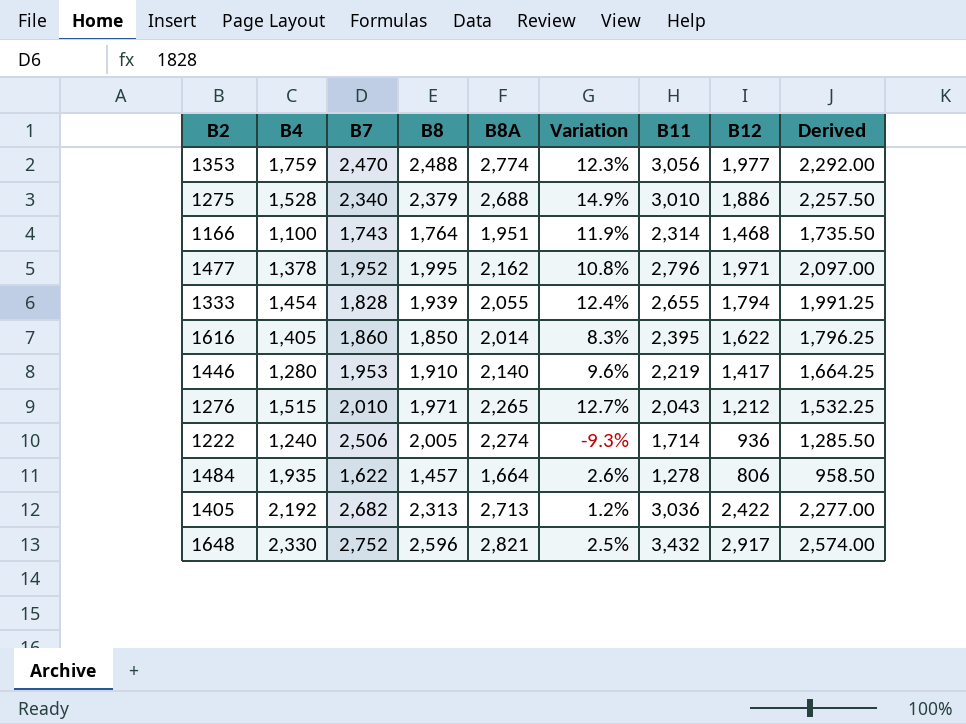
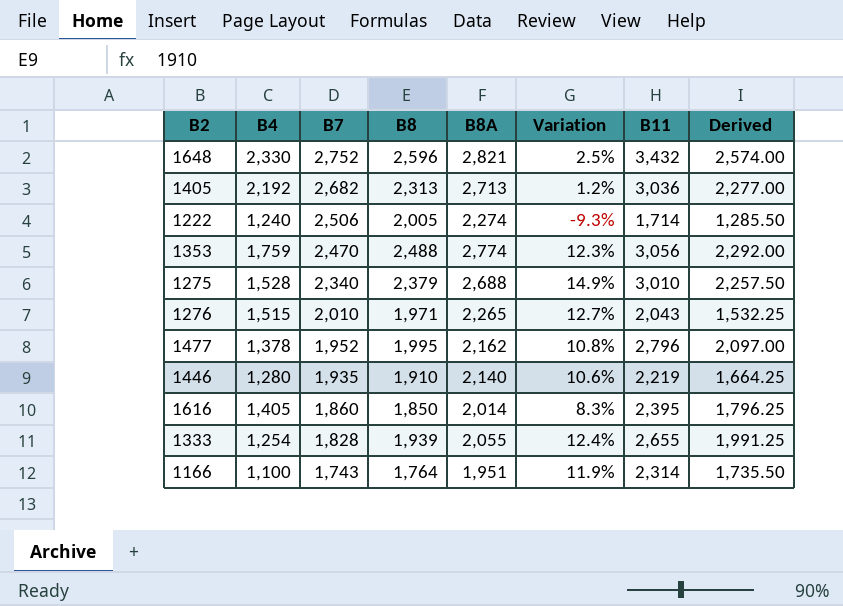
row order: none -> B7 descending
column B12 | position: 8 -> none
row 1484: 1,935 | 1,622 | 1,457 | 1,664 | 2.6% | 1,278 | 806 | 958.50 -> none
1446 | B7: 1,953 -> 1,935
1446 | Variation: 9.6% -> 10.6%
1333 | B4: 1,454 -> 1,254

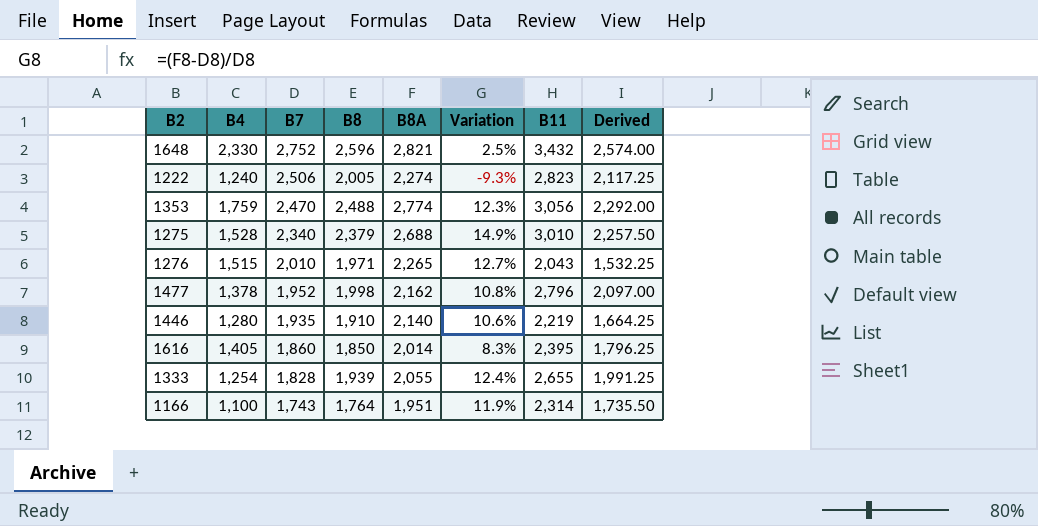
row 1405: 2,192 | 2,682 | 2,313 | 2,713 | 1.2% | 3,036 | 2,277.00 -> none
1222 | B11: 1,714 -> 2,823
1222 | Derived: 1,285.50 -> 2,117.25
1477 | B8: 1,995 -> 1,998

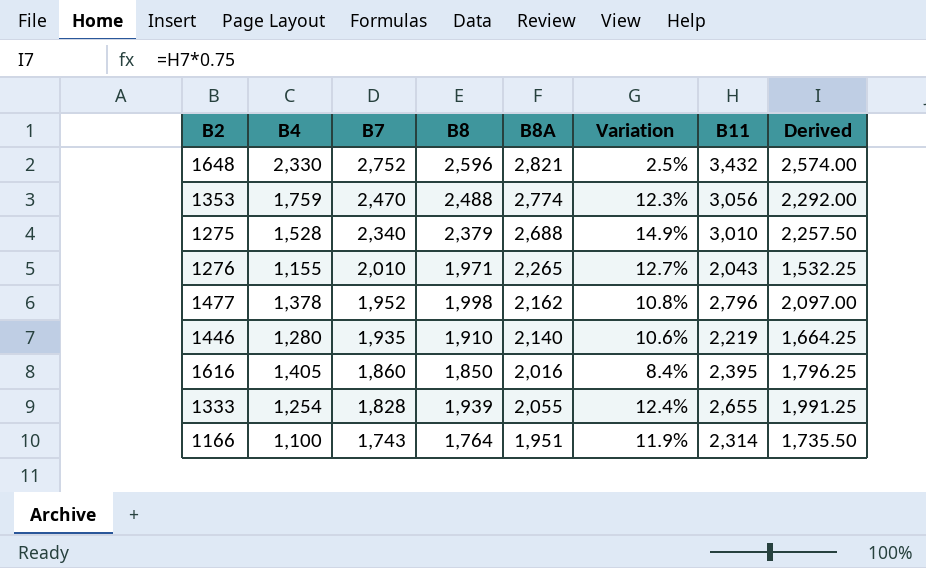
row 1222: 1,240 | 2,506 | 2,005 | 2,274 | -9.3% | 2,823 | 2,117.25 -> none
1276 | B4: 1,515 -> 1,155
1616 | B8A: 2,014 -> 2,016
1616 | Variation: 8.3% -> 8.4%

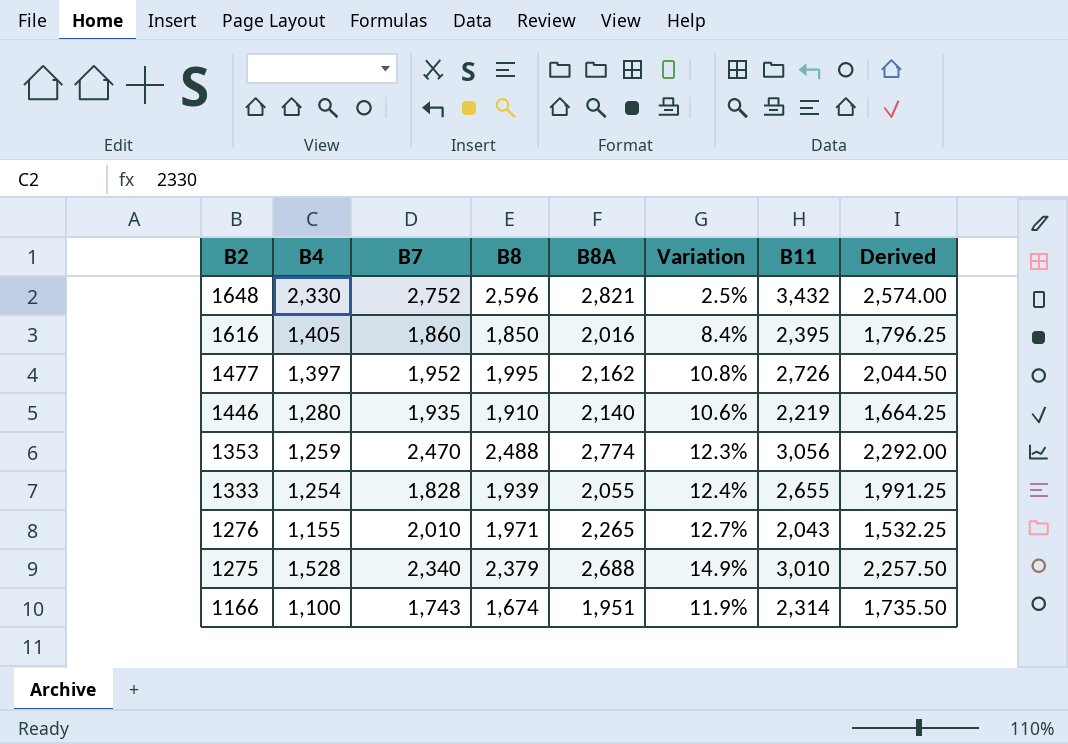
row order: B7 descending -> B2 descending
1477 | B4: 1,378 -> 1,397
1477 | B8: 1,998 -> 1,995
1477 | B11: 2,796 -> 2,726
1477 | Derived: 2,097.00 -> 2,044.50
1353 | B4: 1,759 -> 1,259
1166 | B8: 1,764 -> 1,674

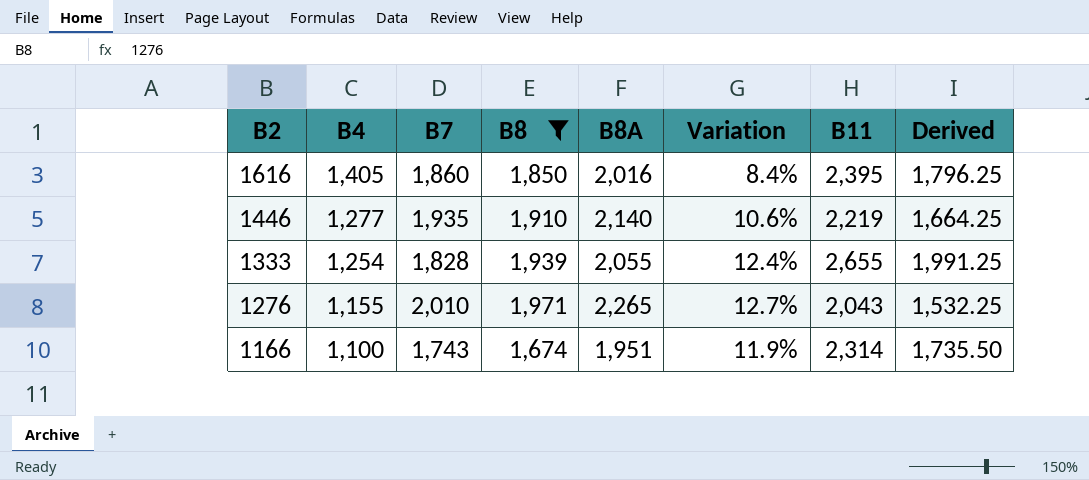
filter: none -> B8 <= 1,971
1446 | B4: 1,280 -> 1,277

